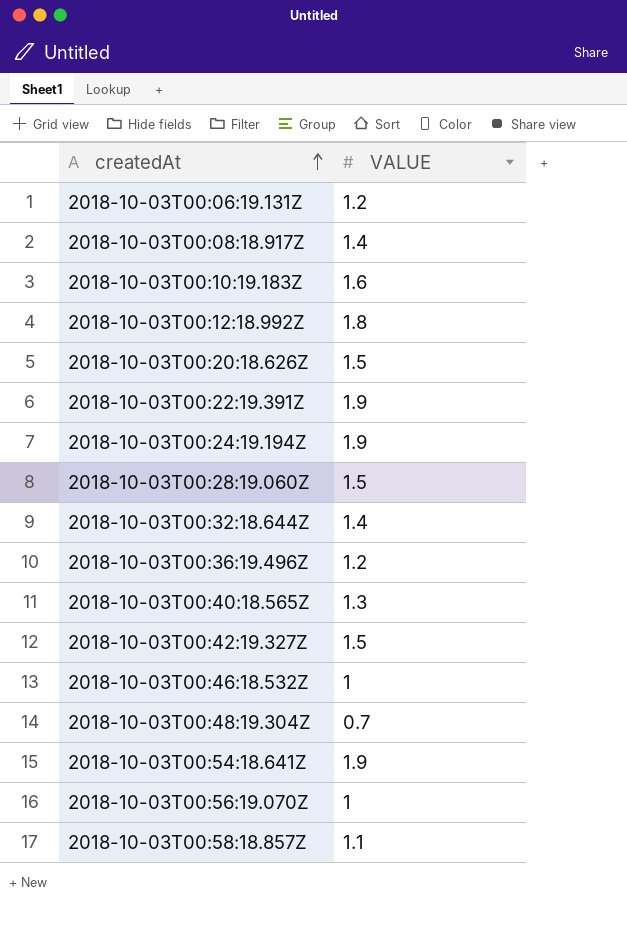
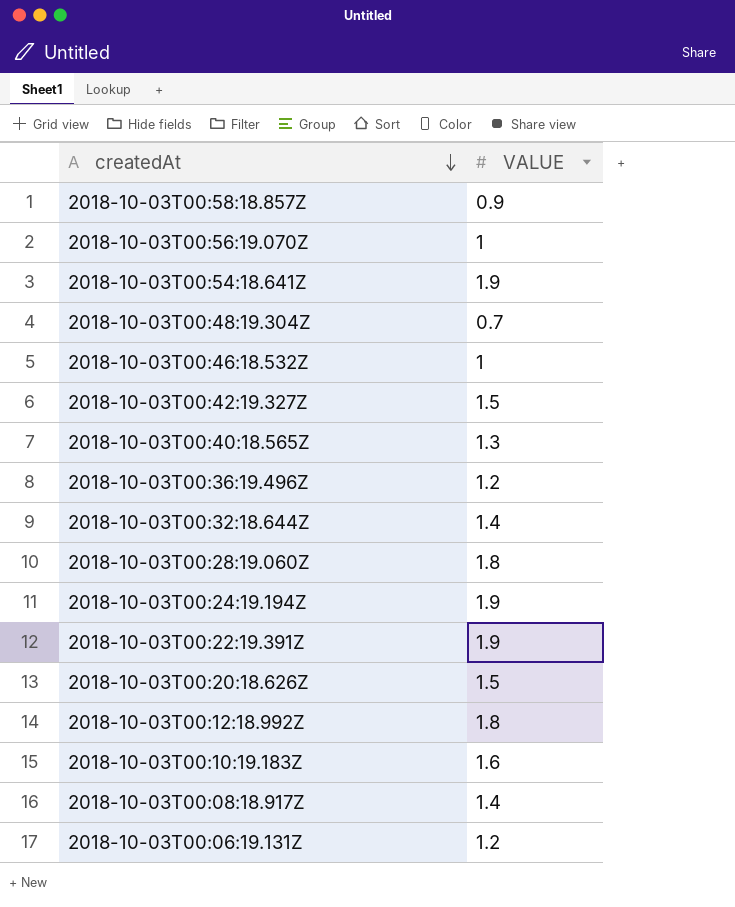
row order: createdAt ascending -> createdAt descending
2018-10-03T00:58:18.857Z | VALUE: 1.1 -> 0.9
2018-10-03T00:28:19.060Z | VALUE: 1.5 -> 1.8

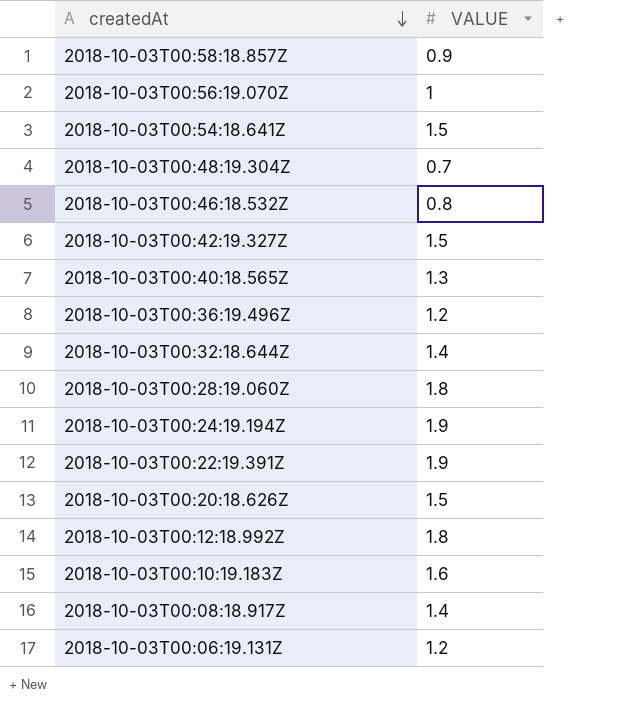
2018-10-03T00:54:18.641Z | VALUE: 1.9 -> 1.5
2018-10-03T00:46:18.532Z | VALUE: 1 -> 0.8

